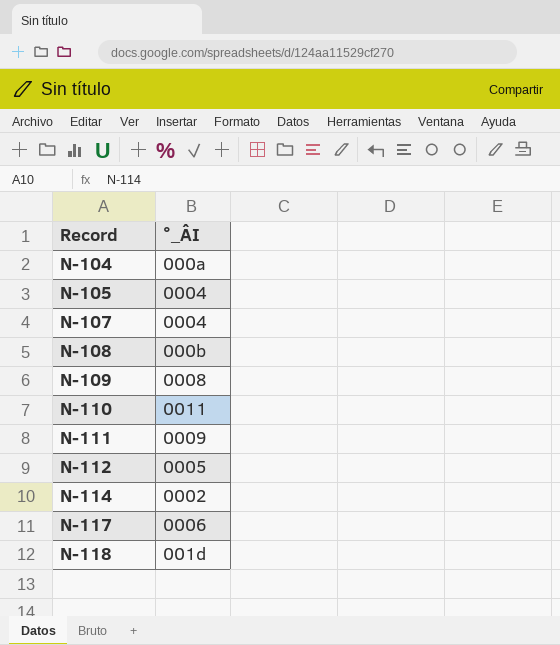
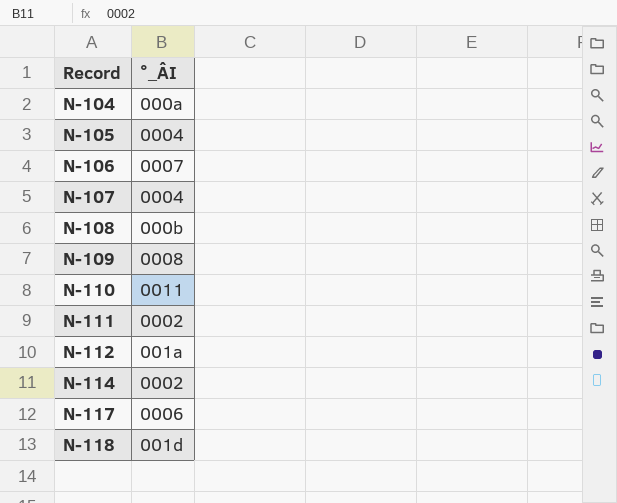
row N-106: none -> 0007
N-111 | °_ÂI: 0009 -> 0002
N-112 | °_ÂI: 0005 -> 001a

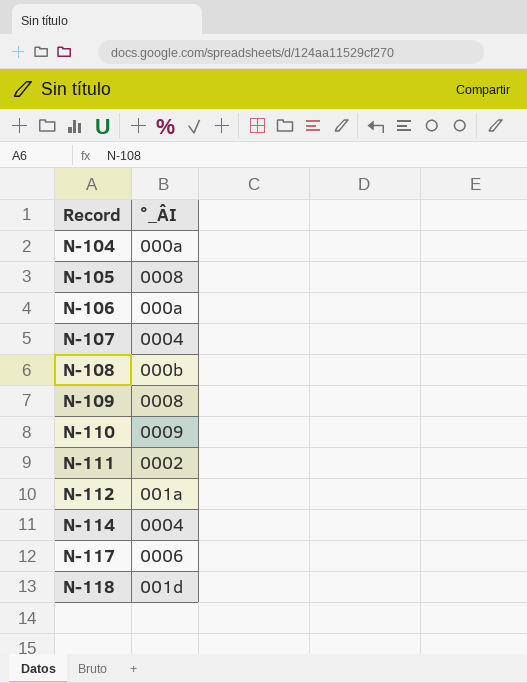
N-105 | °_ÂI: 0004 -> 0008
N-106 | °_ÂI: 0007 -> 000a
N-110 | °_ÂI: 0011 -> 0009
N-114 | °_ÂI: 0002 -> 0004

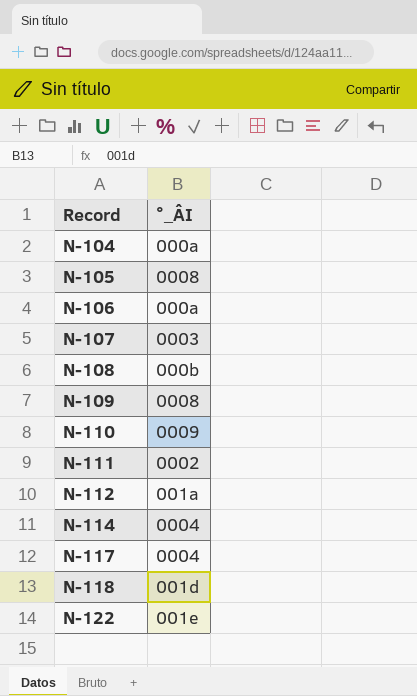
N-107 | °_ÂI: 0004 -> 0003
N-117 | °_ÂI: 0006 -> 0004
row N-122: none -> 001e

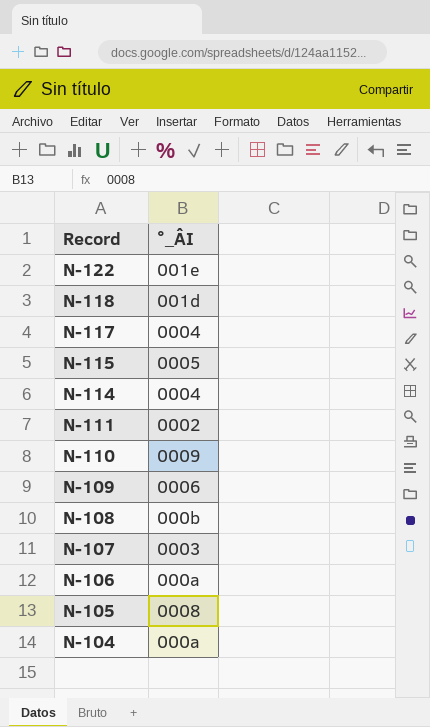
row order: Record ascending -> Record descending
row N-112: 001a -> none
row N-115: none -> 0005
N-109 | °_ÂI: 0008 -> 0006

